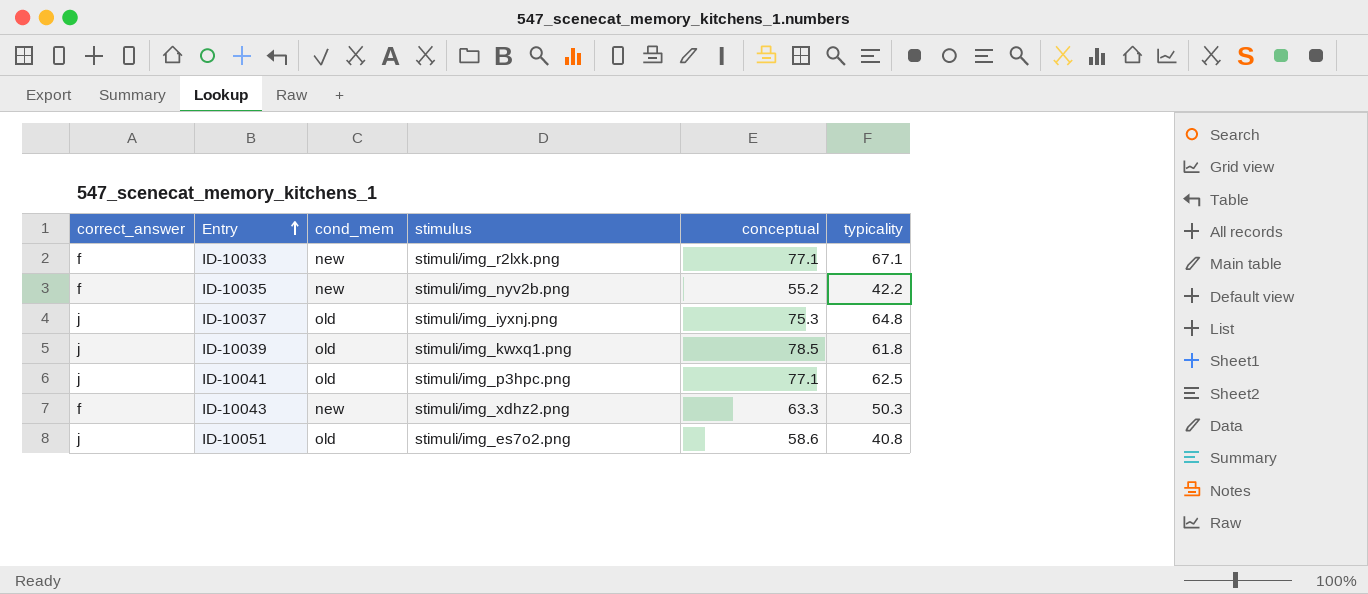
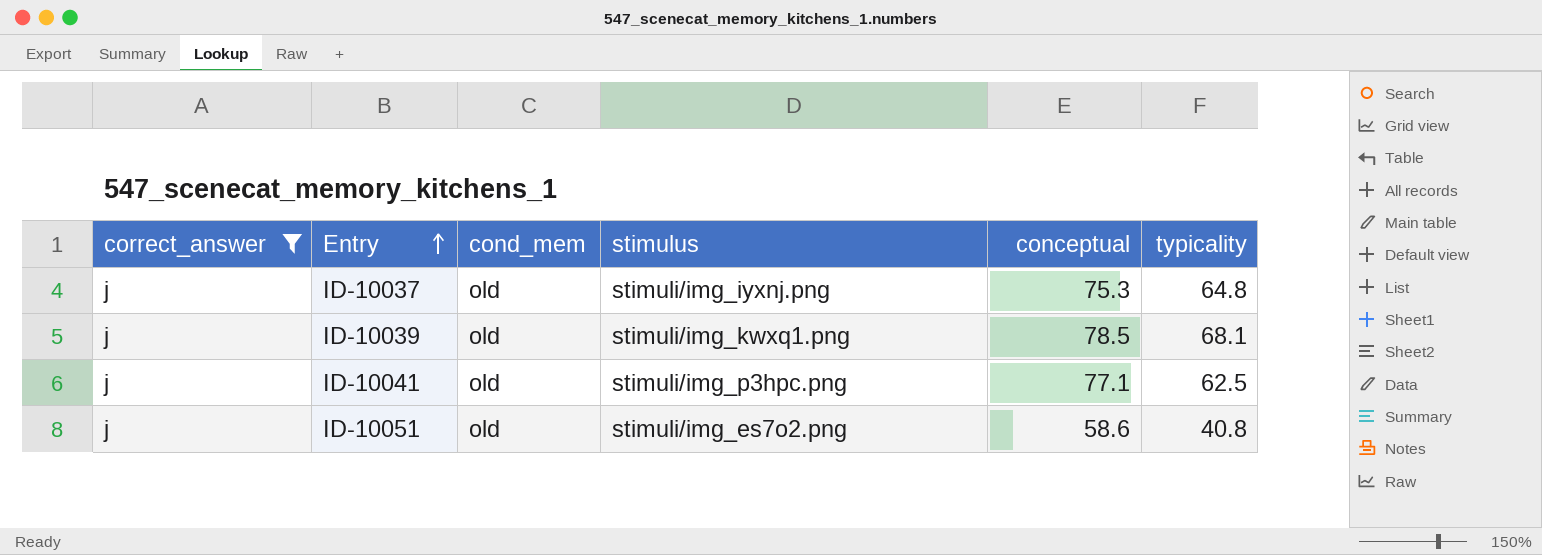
filter: none -> correct_answer = j
ID-10039 | typicality: 61.8 -> 68.1

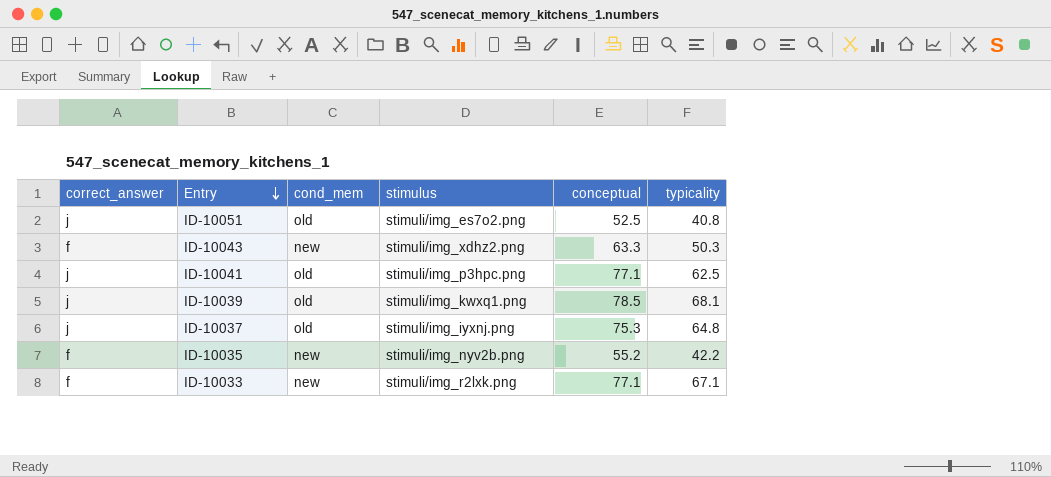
filter: correct_answer = j -> none
row order: Entry ascending -> Entry descending
ID-10051 | conceptual: 58.6 -> 52.5

